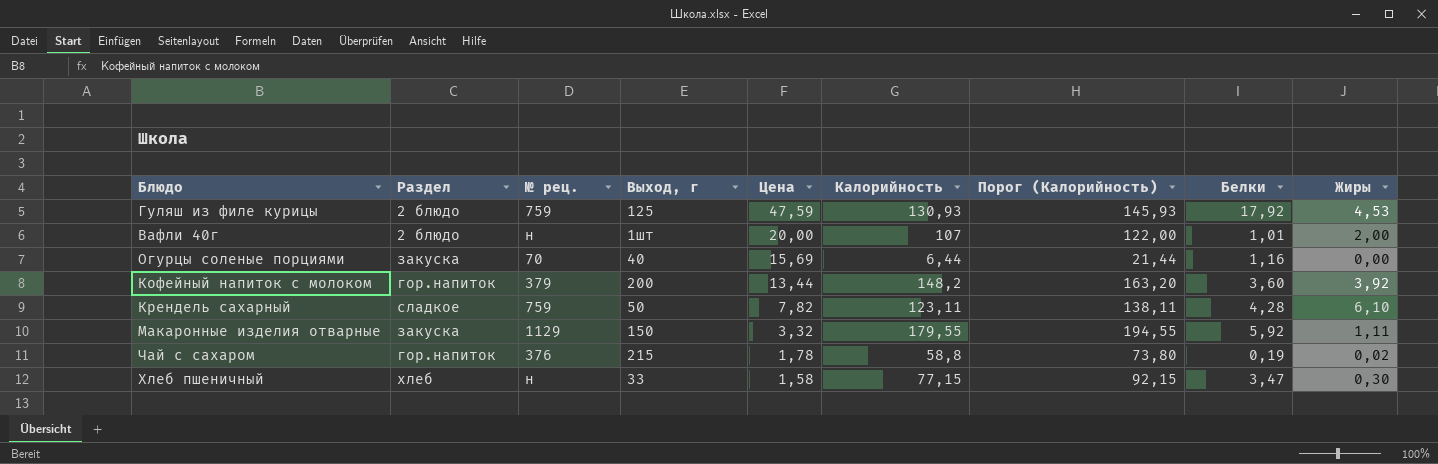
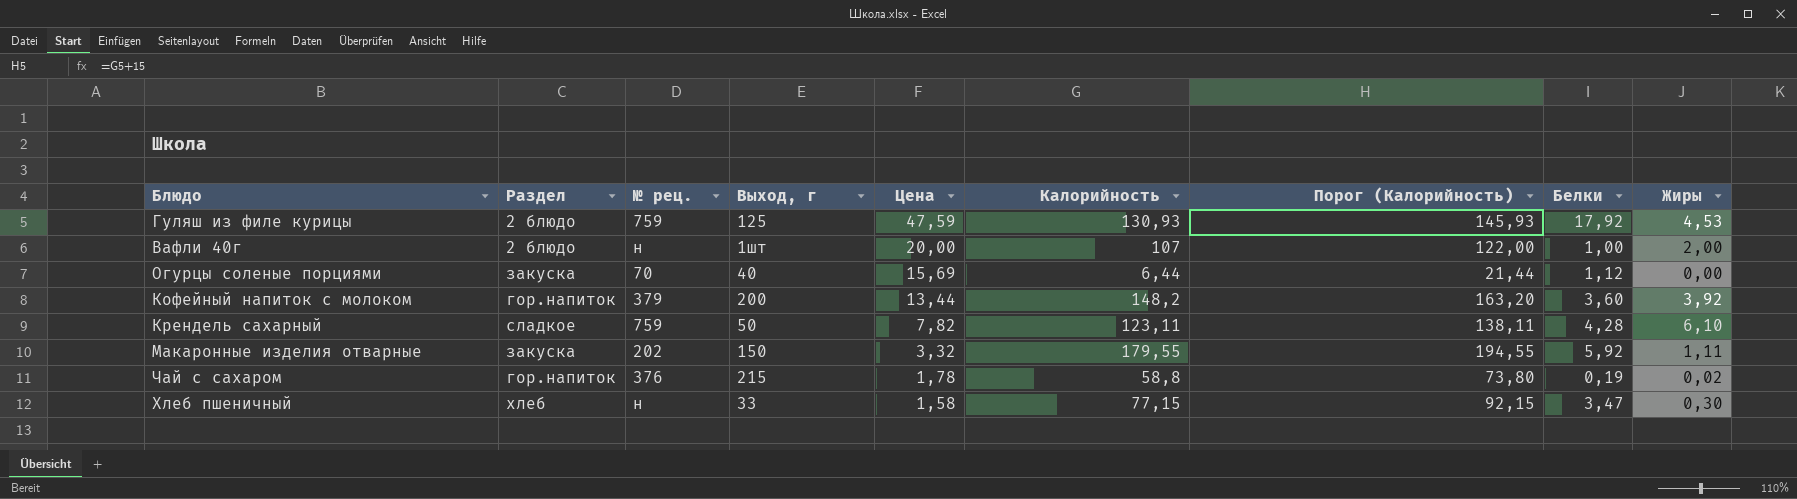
Вафли 40г | Белки: 1,01 -> 1,00
Огурцы соленые порциями | Белки: 1,16 -> 1,12
Макаронные изделия отварные | № рец.: 1129 -> 202

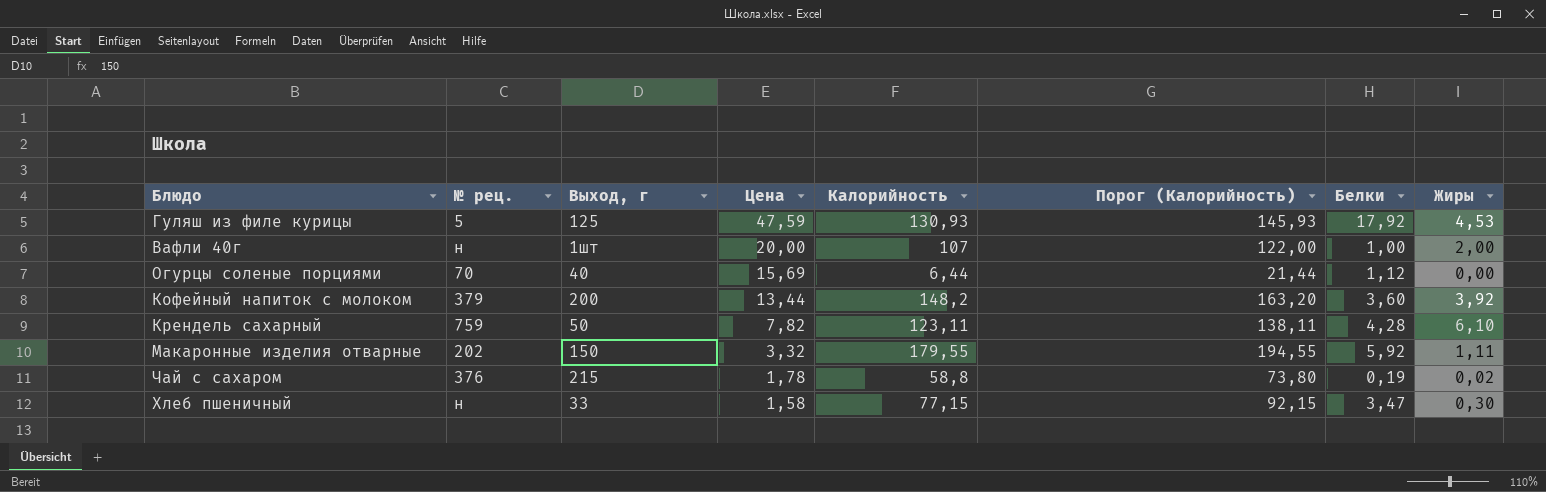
column Раздел | position: 2 -> none
Гуляш из филе курицы | № рец.: 759 -> 5

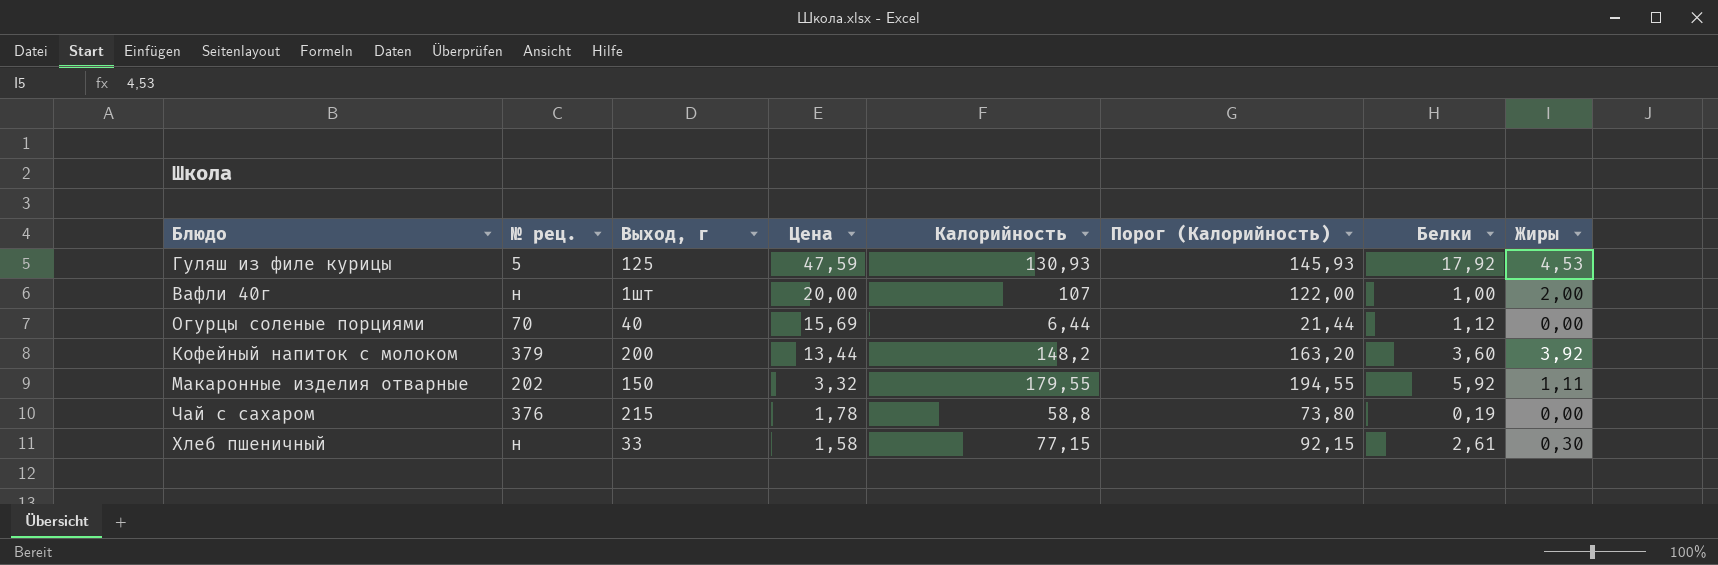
row Крендель сахарный: 759 | 50 | 7,82 | 123,11 | 138,11 | 4,28 | 6,10 -> none
Чай с сахаром | Жиры: 0,02 -> 0,00
Хлеб пшеничный | Белки: 3,47 -> 2,61

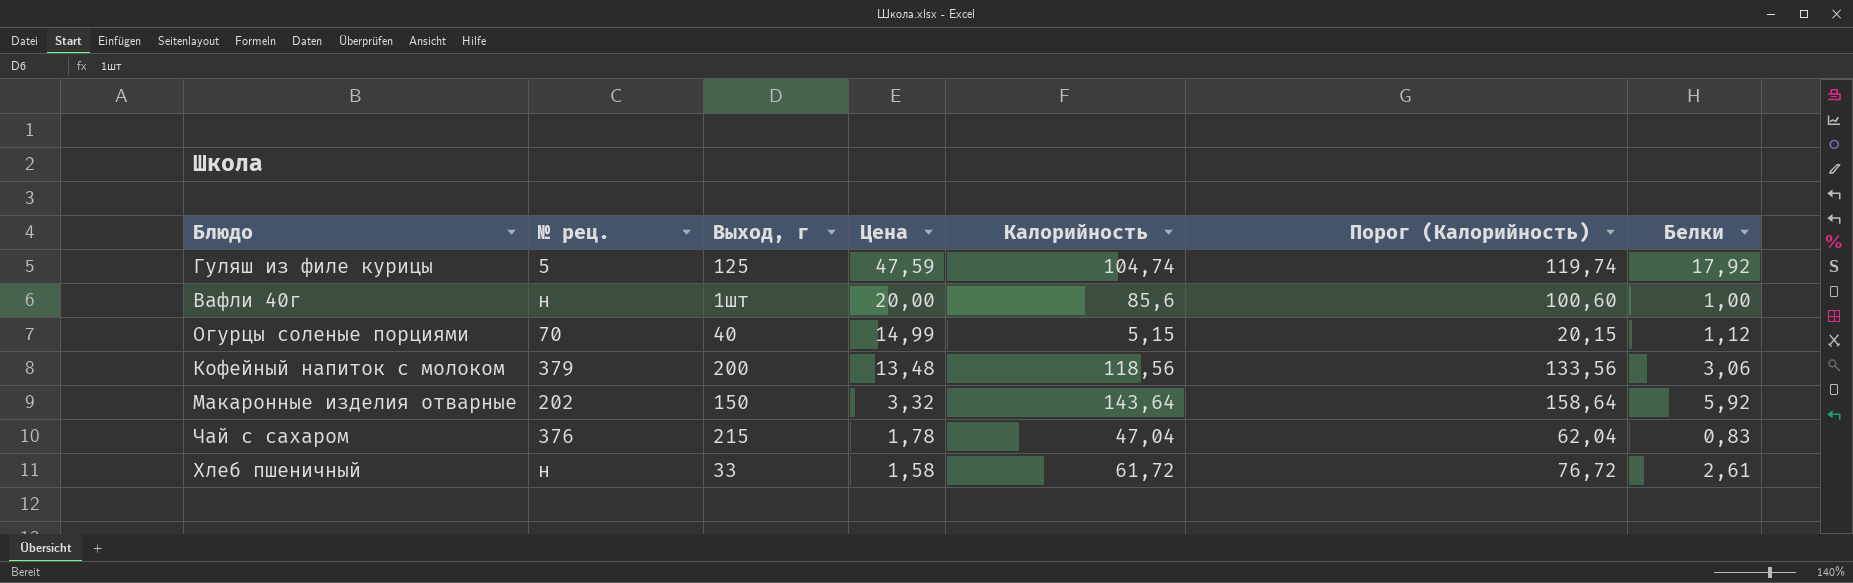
column Жиры | position: 8 -> none
Гуляш из филе курицы | Калорийность: 130,93 -> 104,74
Гуляш из филе курицы | Порог (Калорийность): 145,93 -> 119,74
Вафли 40г | Калорийность: 107 -> 85,6
Вафли 40г | Порог (Калорийность): 122,00 -> 100,60
Огурцы соленые порциями | Цена: 15,69 -> 14,99
Огурцы соленые порциями | Калорийность: 6,44 -> 5,15
Огурцы соленые порциями | Порог (Калорийность): 21,44 -> 20,15
Кофейный напиток с молоком | Цена: 13,44 -> 13,48
Кофейный напиток с молоком | Калорийность: 148,2 -> 118,56
Кофейный напиток с молоком | Порог (Калорийность): 163,20 -> 133,56
Кофейный напиток с молоком | Белки: 3,60 -> 3,06
Макаронные изделия отварные | Калорийность: 179,55 -> 143,64
Макаронные изделия отварные | Порог (Калорийность): 194,55 -> 158,64
Чай с сахаром | Калорийность: 58,8 -> 47,04
Чай с сахаром | Порог (Калорийность): 73,80 -> 62,04
Чай с сахаром | Белки: 0,19 -> 0,83
Хлеб пшеничный | Калорийность: 77,15 -> 61,72
Хлеб пшеничный | Порог (Калорийность): 92,15 -> 76,72

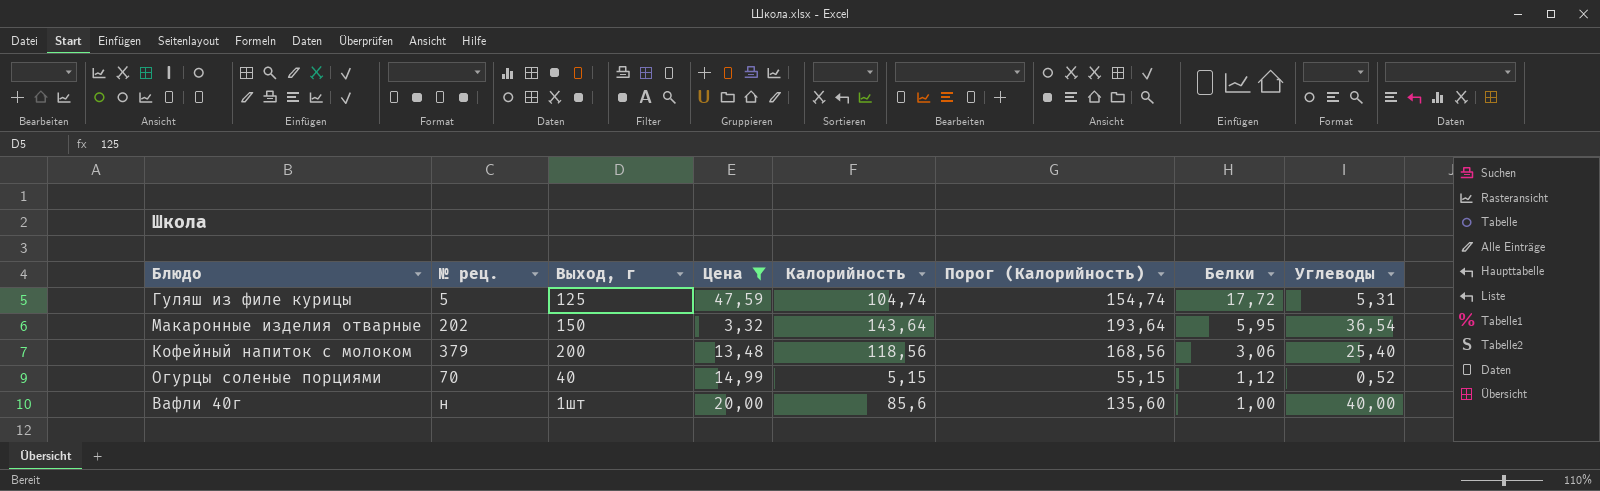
filter: none -> Цена >= 3,32
row order: Цена descending -> Белки descending
column Порог (Калорийность) | formula: [Калорийность] + 15 -> [Калорийность] + 50
column Углеводы | position: none -> 8
Гуляш из филе курицы | Белки: 17,92 -> 17,72
Макаронные изделия отварные | Белки: 5,92 -> 5,95

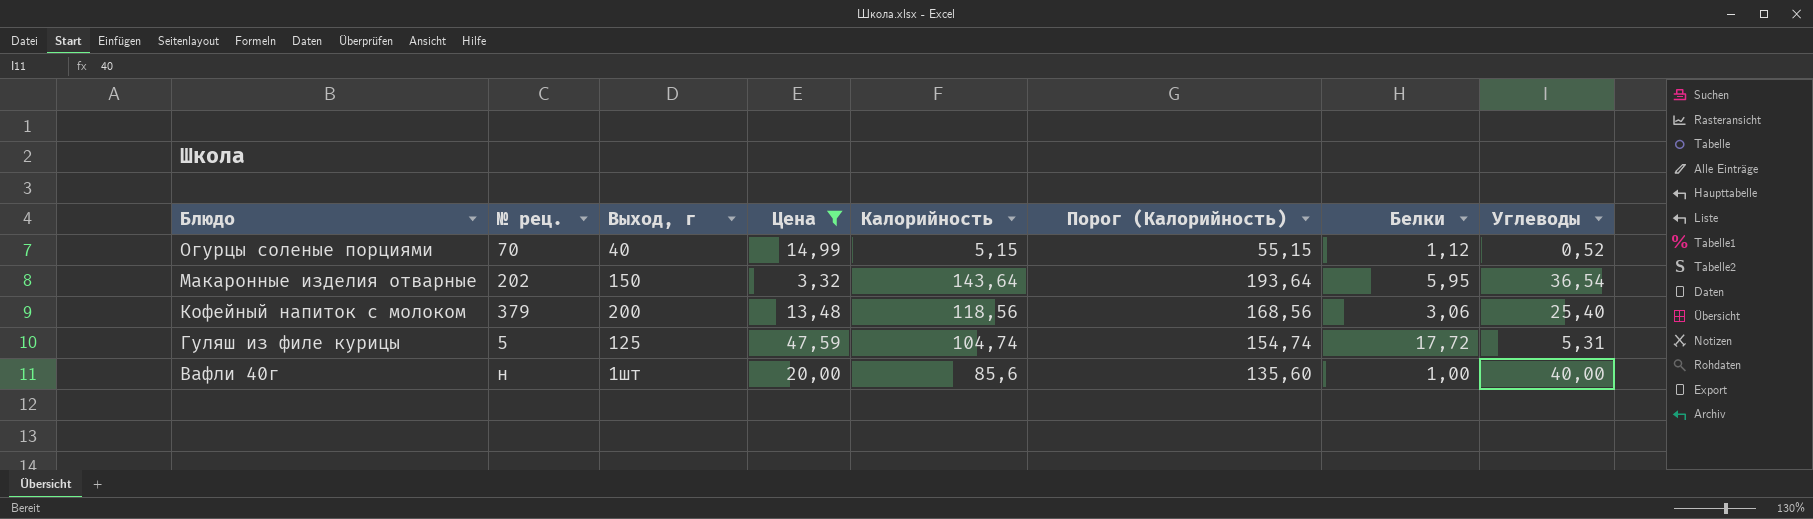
row order: Белки descending -> Блюдо descending

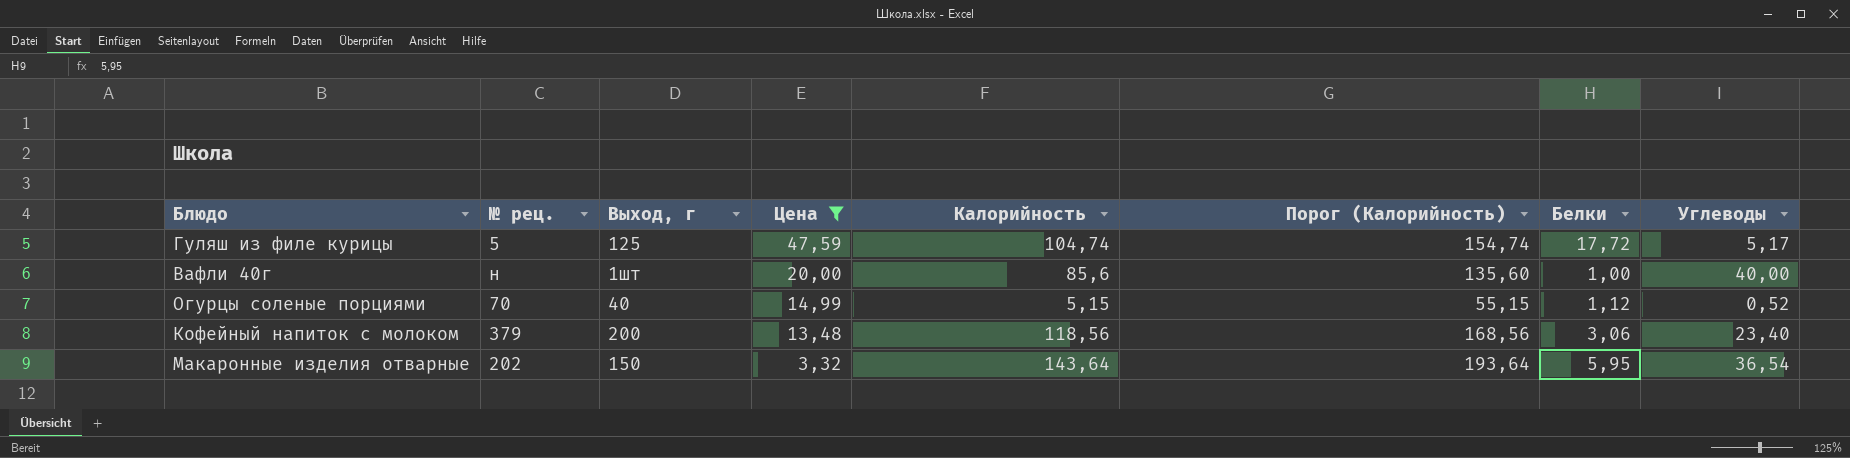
row order: Блюдо descending -> Цена descending
Гуляш из филе курицы | Углеводы: 5,31 -> 5,17
Кофейный напиток с молоком | Углеводы: 25,40 -> 23,40

